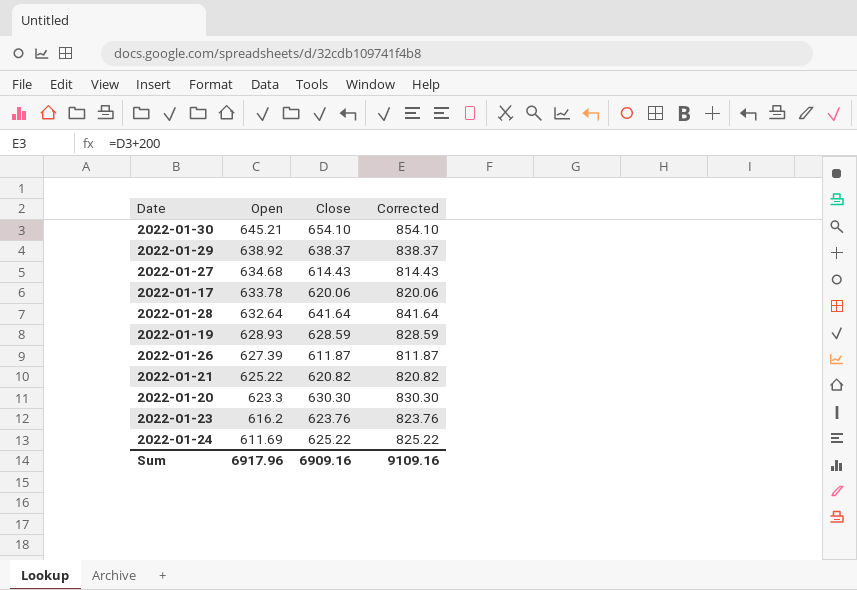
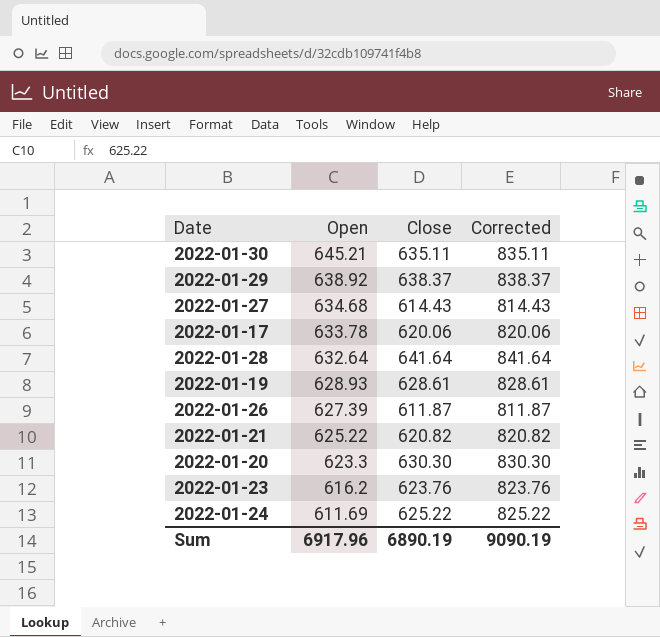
2022-01-30 | Close: 654.10 -> 635.11
2022-01-30 | Corrected: 854.10 -> 835.11
2022-01-19 | Close: 628.59 -> 628.61
2022-01-19 | Corrected: 828.59 -> 828.61
Sum | Close: 6909.16 -> 6890.19
Sum | Corrected: 9109.16 -> 9090.19

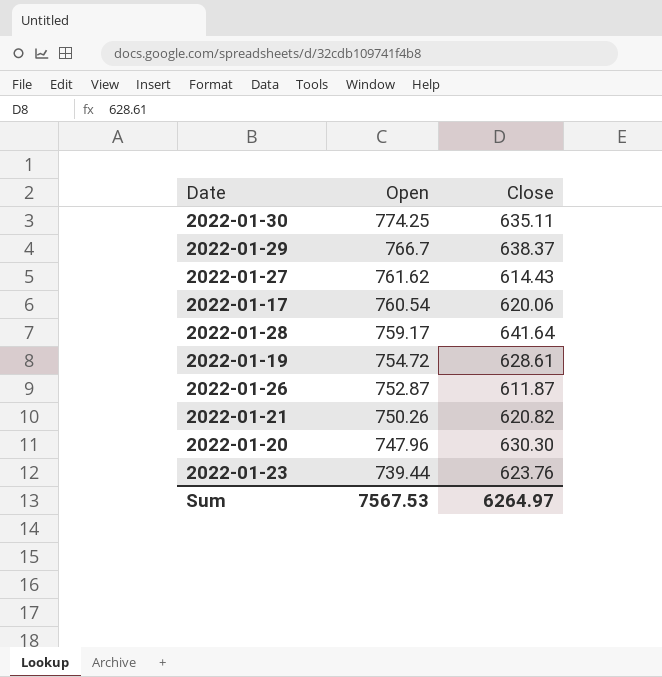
column Corrected | formula: [Close] + 200 -> none
row 2022-01-24: 611.69 | 625.22 | 825.22 -> none
2022-01-30 | Open: 645.21 -> 774.25
2022-01-29 | Open: 638.92 -> 766.7
2022-01-27 | Open: 634.68 -> 761.62
2022-01-17 | Open: 633.78 -> 760.54
2022-01-28 | Open: 632.64 -> 759.17
2022-01-19 | Open: 628.93 -> 754.72
2022-01-26 | Open: 627.39 -> 752.87
2022-01-21 | Open: 625.22 -> 750.26
2022-01-20 | Open: 623.3 -> 747.96
2022-01-23 | Open: 616.2 -> 739.44
Sum | Open: 6917.96 -> 7567.53
Sum | Close: 6890.19 -> 6264.97

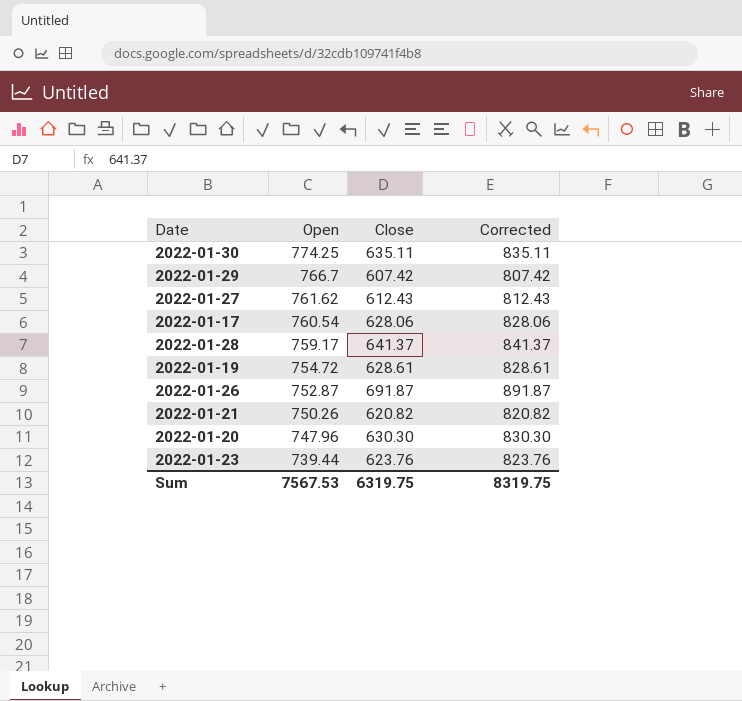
column Corrected | formula: none -> [Close] + 200
2022-01-29 | Close: 638.37 -> 607.42
2022-01-27 | Close: 614.43 -> 612.43
2022-01-17 | Close: 620.06 -> 628.06
2022-01-28 | Close: 641.64 -> 641.37
2022-01-26 | Close: 611.87 -> 691.87
Sum | Close: 6264.97 -> 6319.75

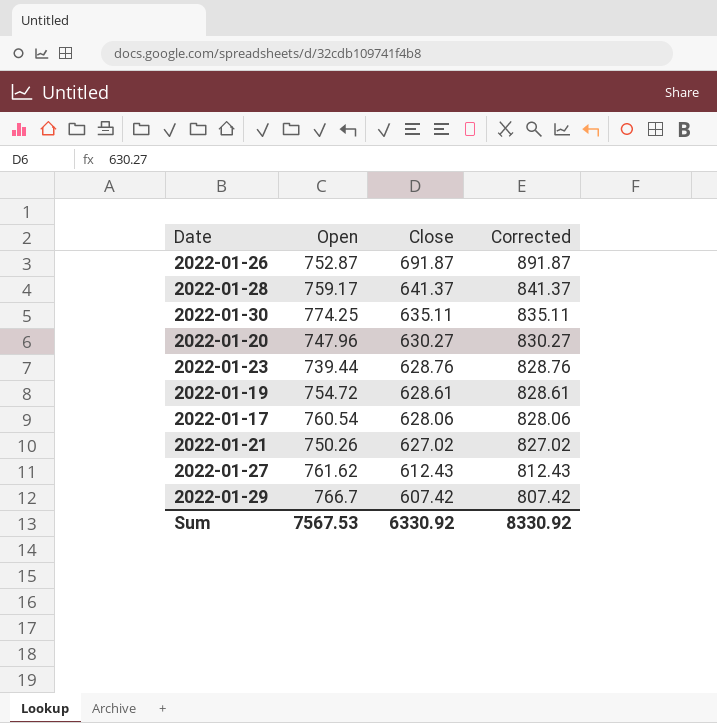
row order: Open descending -> Close descending
2022-01-20 | Close: 630.30 -> 630.27
2022-01-20 | Corrected: 830.30 -> 830.27
2022-01-23 | Close: 623.76 -> 628.76
2022-01-23 | Corrected: 823.76 -> 828.76
2022-01-21 | Close: 620.82 -> 627.02
2022-01-21 | Corrected: 820.82 -> 827.02
Sum | Close: 6319.75 -> 6330.92
Sum | Corrected: 8319.75 -> 8330.92

